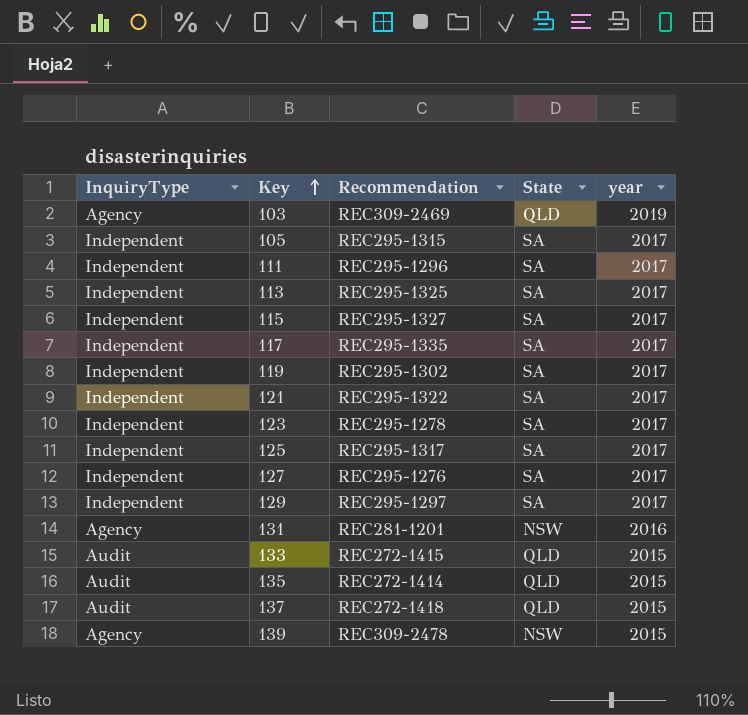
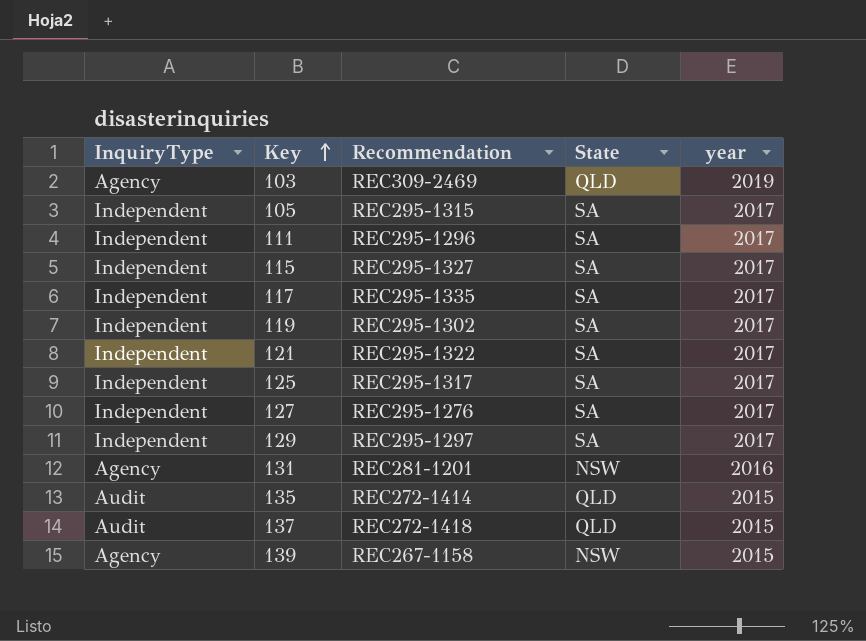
row 113: Independent | REC295-1325 | SA | 2017 -> none
row 123: Independent | REC295-1278 | SA | 2017 -> none
row 133: Audit | REC272-1415 | QLD | 2015 -> none
139 | Recommendation: REC309-2478 -> REC267-1158

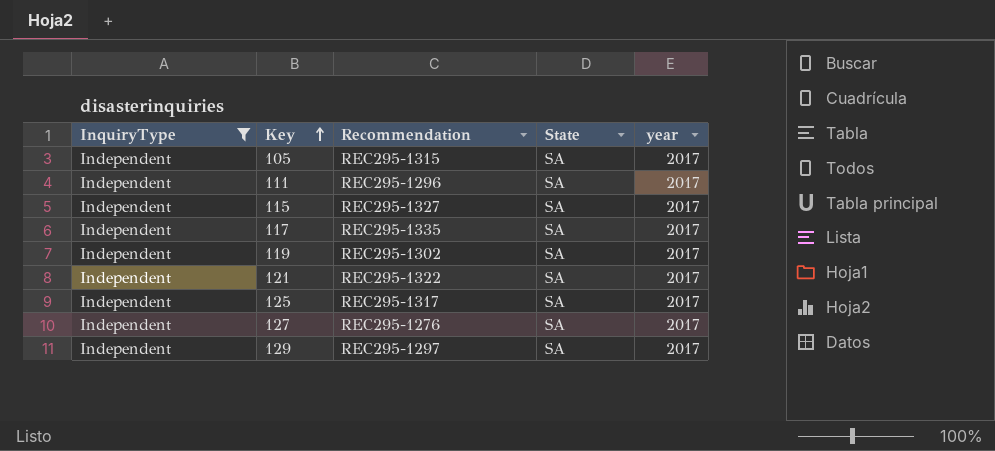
filter: none -> InquiryType = Independent

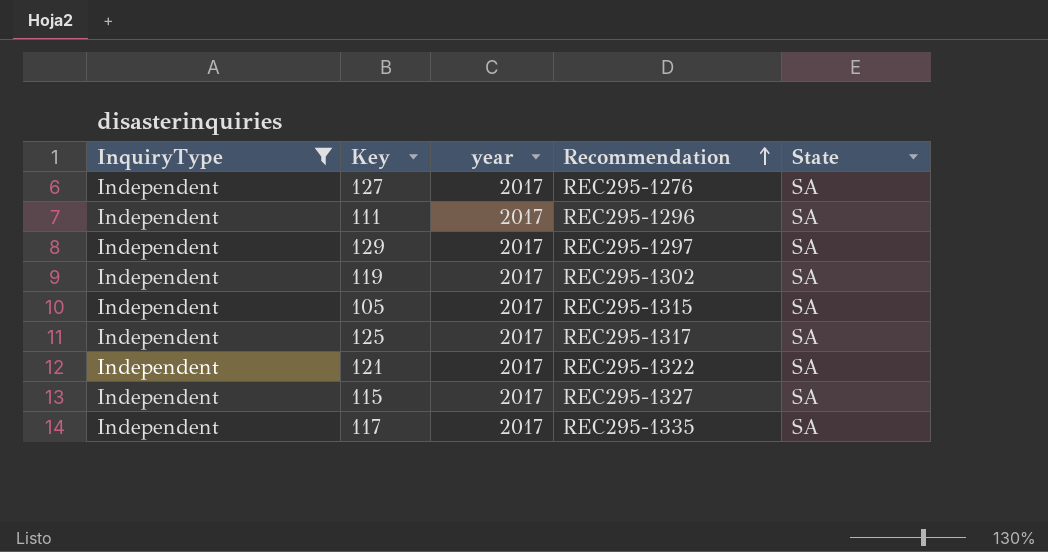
row order: Key ascending -> Recommendation ascending
column year | position: 5 -> 3

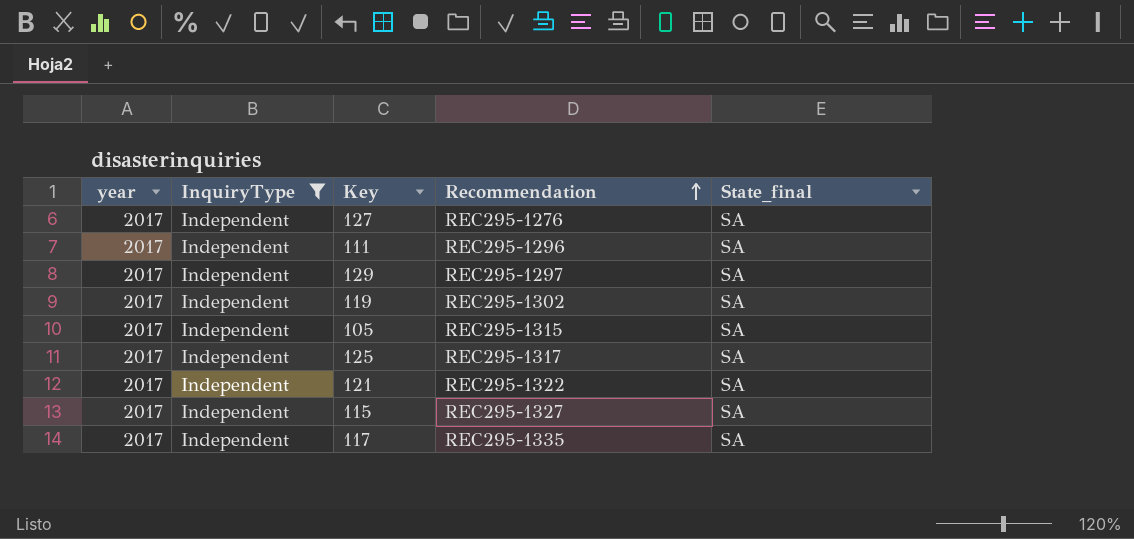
column year | position: 3 -> 1
column name: State -> State_final

